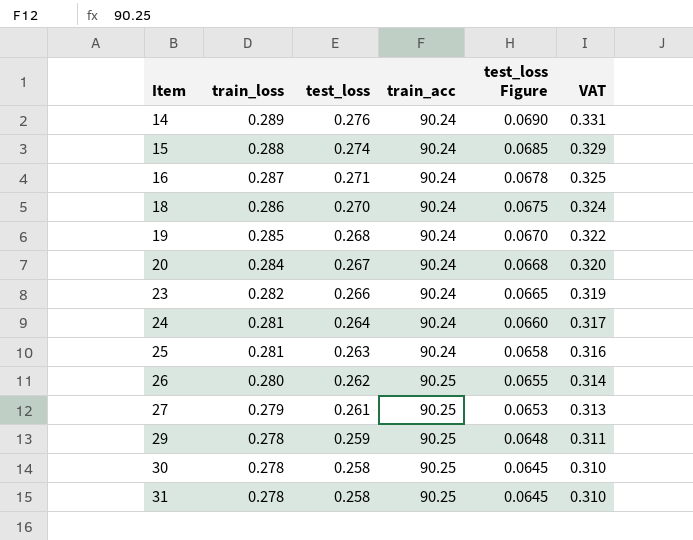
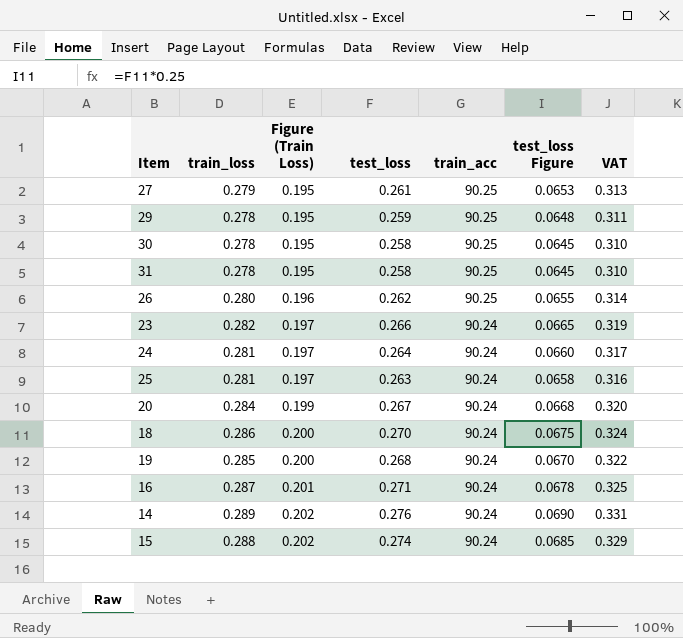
row order: Item ascending -> Figure (Train Loss) ascending
column Figure (Train Loss) | formula: none -> [train_loss] * 0.7

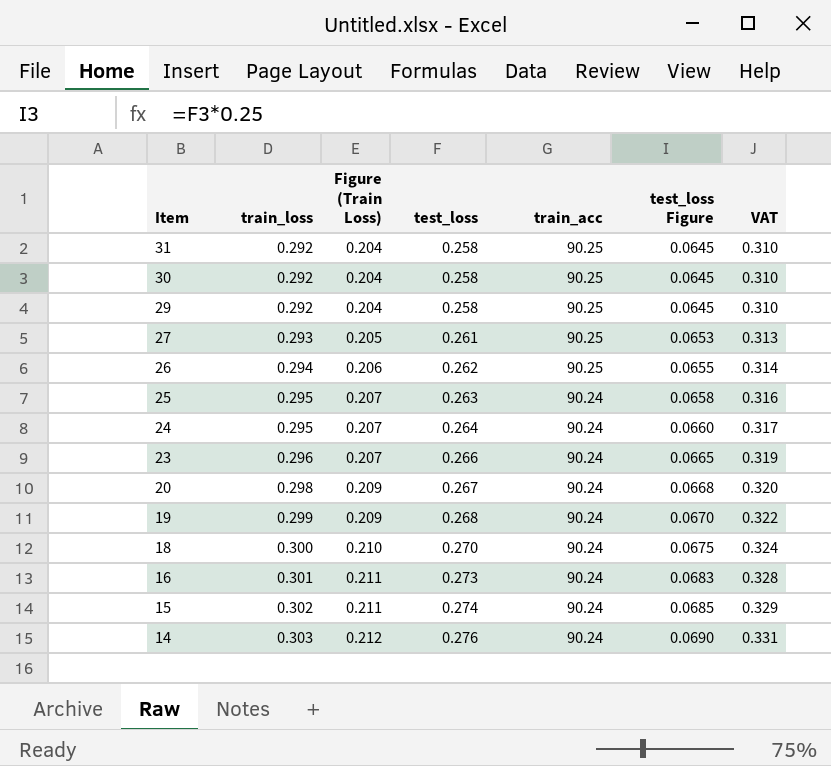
row order: Figure (Train Loss) ascending -> Item descending
31 | train_loss: 0.278 -> 0.292
31 | Figure (Train Loss): 0.195 -> 0.204
30 | train_loss: 0.278 -> 0.292
30 | Figure (Train Loss): 0.195 -> 0.204
29 | train_loss: 0.278 -> 0.292
29 | Figure (Train Loss): 0.195 -> 0.204
29 | test_loss: 0.259 -> 0.258
29 | test_loss Figure: 0.0648 -> 0.0645
29 | VAT: 0.311 -> 0.310
27 | train_loss: 0.279 -> 0.293
27 | Figure (Train Loss): 0.195 -> 0.205
26 | train_loss: 0.280 -> 0.294
26 | Figure (Train Loss): 0.196 -> 0.206
25 | train_loss: 0.281 -> 0.295
25 | Figure (Train Loss): 0.197 -> 0.207
24 | train_loss: 0.281 -> 0.295
24 | Figure (Train Loss): 0.197 -> 0.207
23 | train_loss: 0.282 -> 0.296
23 | Figure (Train Loss): 0.197 -> 0.207
20 | train_loss: 0.284 -> 0.298
20 | Figure (Train Loss): 0.199 -> 0.209
19 | train_loss: 0.285 -> 0.299
19 | Figure (Train Loss): 0.200 -> 0.209
18 | train_loss: 0.286 -> 0.300
18 | Figure (Train Loss): 0.200 -> 0.210
16 | train_loss: 0.287 -> 0.301
16 | Figure (Train Loss): 0.201 -> 0.211
16 | test_loss: 0.271 -> 0.273
16 | test_loss Figure: 0.0678 -> 0.0683
16 | VAT: 0.325 -> 0.328
15 | train_loss: 0.288 -> 0.302
15 | Figure (Train Loss): 0.202 -> 0.211
14 | train_loss: 0.289 -> 0.303
14 | Figure (Train Loss): 0.202 -> 0.212

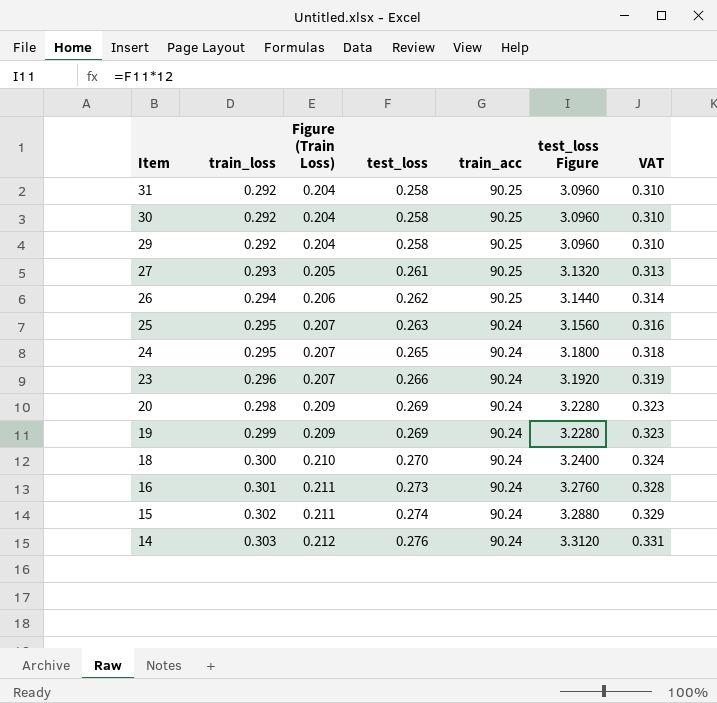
column test_loss Figure | formula: [test_loss] * 0.25 -> [test_loss] * 12
24 | test_loss: 0.264 -> 0.265
24 | VAT: 0.317 -> 0.318
20 | test_loss: 0.267 -> 0.269
20 | VAT: 0.320 -> 0.323
19 | test_loss: 0.268 -> 0.269
19 | VAT: 0.322 -> 0.323

